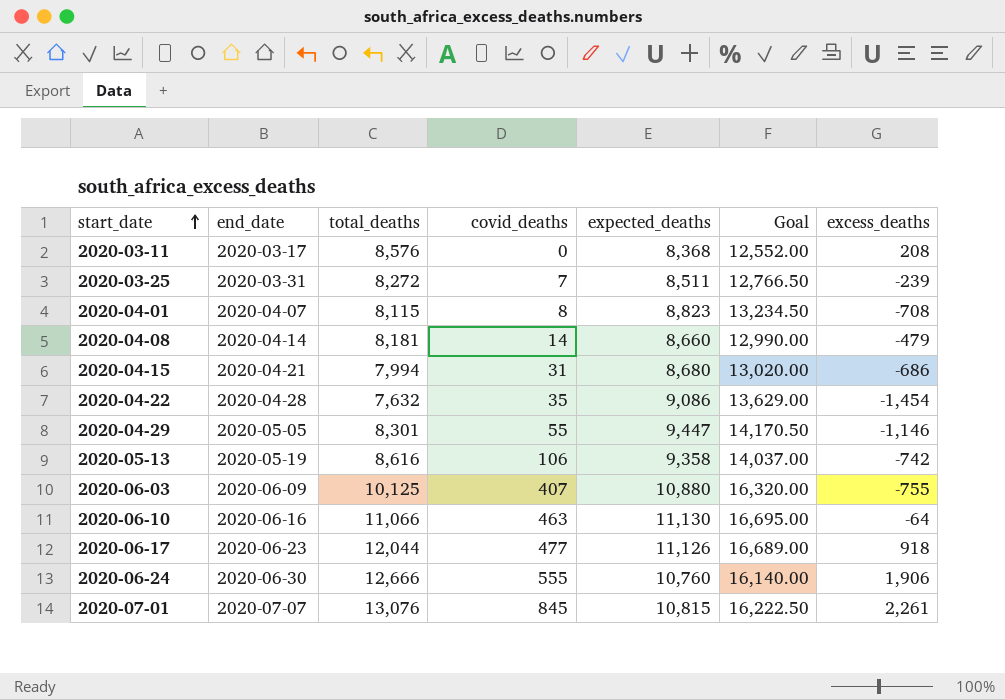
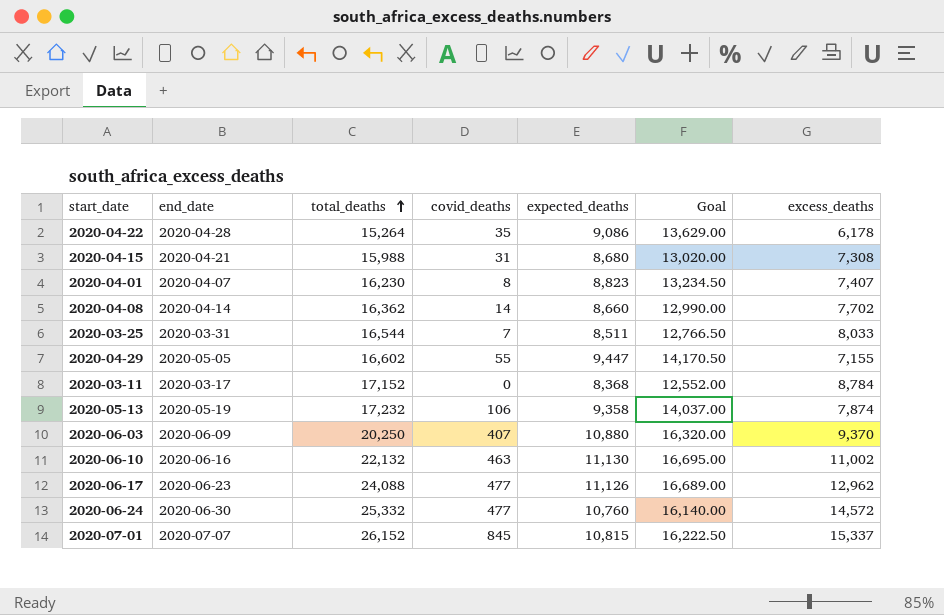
row order: start_date ascending -> total_deaths ascending
2020-04-22 | total_deaths: 7,632 -> 15,264
2020-04-22 | excess_deaths: -1,454 -> 6,178
2020-04-15 | total_deaths: 7,994 -> 15,988
2020-04-15 | excess_deaths: -686 -> 7,308
2020-04-01 | total_deaths: 8,115 -> 16,230
2020-04-01 | excess_deaths: -708 -> 7,407
2020-04-08 | total_deaths: 8,181 -> 16,362
2020-04-08 | excess_deaths: -479 -> 7,702
2020-03-25 | total_deaths: 8,272 -> 16,544
2020-03-25 | excess_deaths: -239 -> 8,033
2020-04-29 | total_deaths: 8,301 -> 16,602
2020-04-29 | excess_deaths: -1,146 -> 7,155
2020-03-11 | total_deaths: 8,576 -> 17,152
2020-03-11 | excess_deaths: 208 -> 8,784
2020-05-13 | total_deaths: 8,616 -> 17,232
2020-05-13 | excess_deaths: -742 -> 7,874
2020-06-03 | total_deaths: 10,125 -> 20,250
2020-06-03 | excess_deaths: -755 -> 9,370
2020-06-10 | total_deaths: 11,066 -> 22,132
2020-06-10 | excess_deaths: -64 -> 11,002
2020-06-17 | total_deaths: 12,044 -> 24,088
2020-06-17 | excess_deaths: 918 -> 12,962
2020-06-24 | total_deaths: 12,666 -> 25,332
2020-06-24 | covid_deaths: 555 -> 477
2020-06-24 | excess_deaths: 1,906 -> 14,572
2020-07-01 | total_deaths: 13,076 -> 26,152
2020-07-01 | excess_deaths: 2,261 -> 15,337

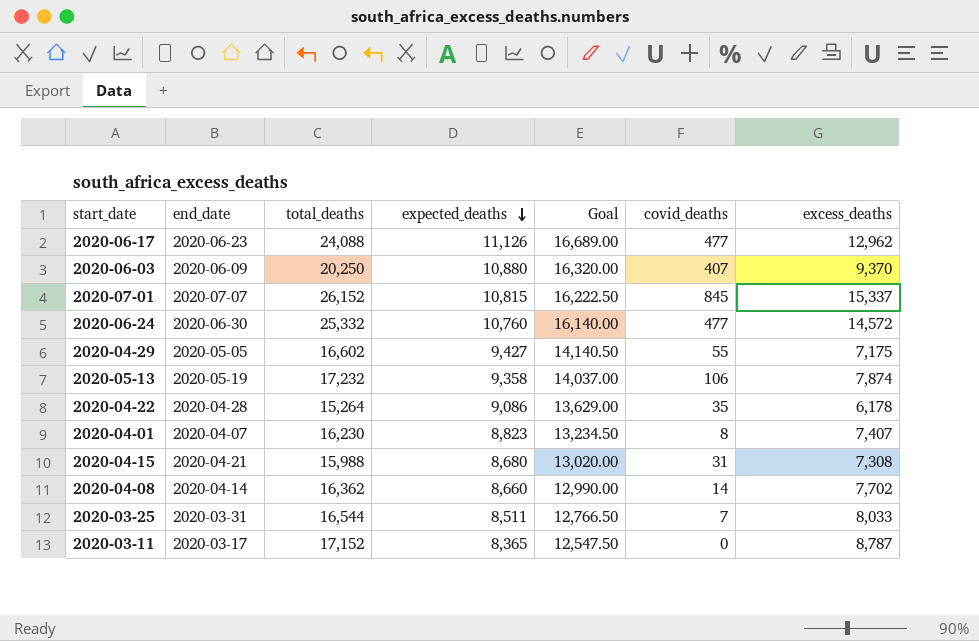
row order: total_deaths ascending -> expected_deaths descending
column covid_deaths | position: 4 -> 6
row 2020-06-10: 2020-06-16 | 22,132 | 463 | 11,130 | 16,695.00 | 11,002 -> none
2020-04-29 | expected_deaths: 9,447 -> 9,427
2020-04-29 | Goal: 14,170.50 -> 14,140.50
2020-04-29 | excess_deaths: 7,155 -> 7,175
2020-03-11 | expected_deaths: 8,368 -> 8,365
2020-03-11 | Goal: 12,552.00 -> 12,547.50
2020-03-11 | excess_deaths: 8,784 -> 8,787

